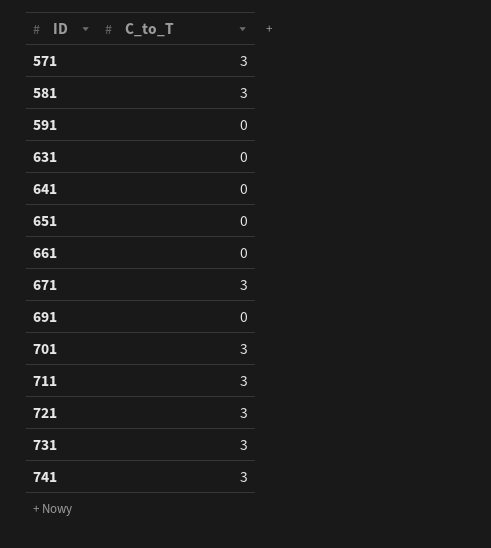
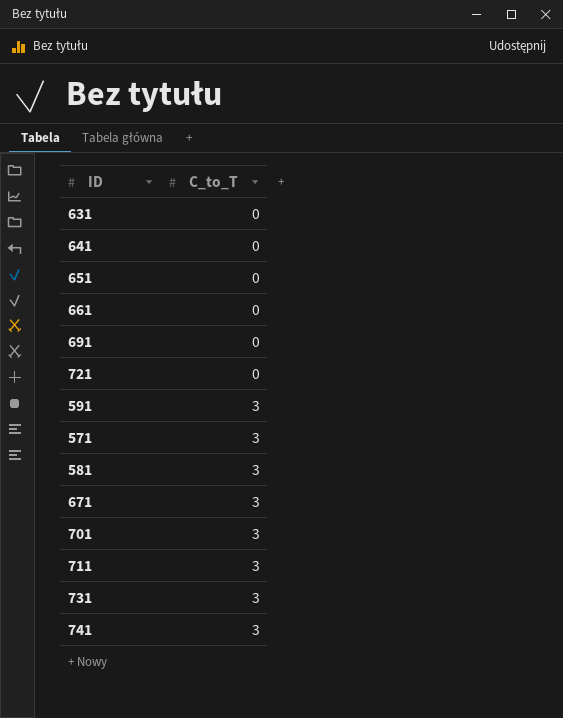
row order: ID ascending -> C_to_T ascending
721 | C_to_T: 3 -> 0
591 | C_to_T: 0 -> 3

